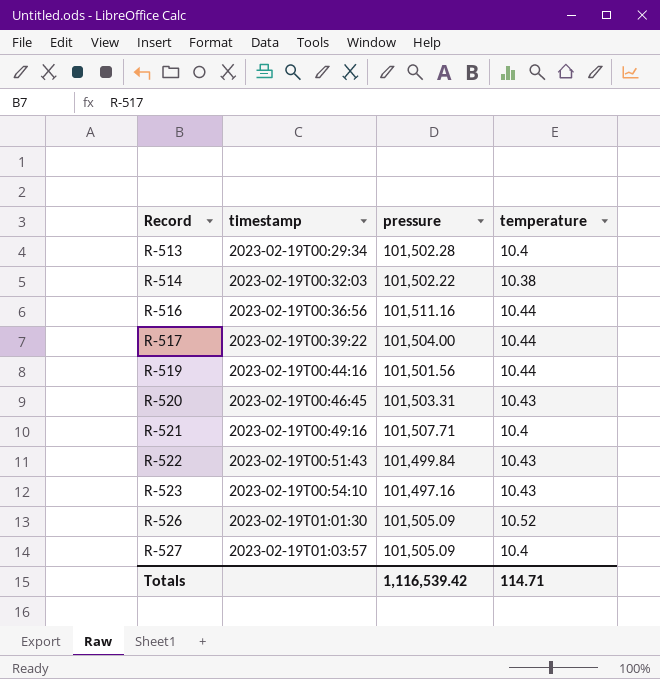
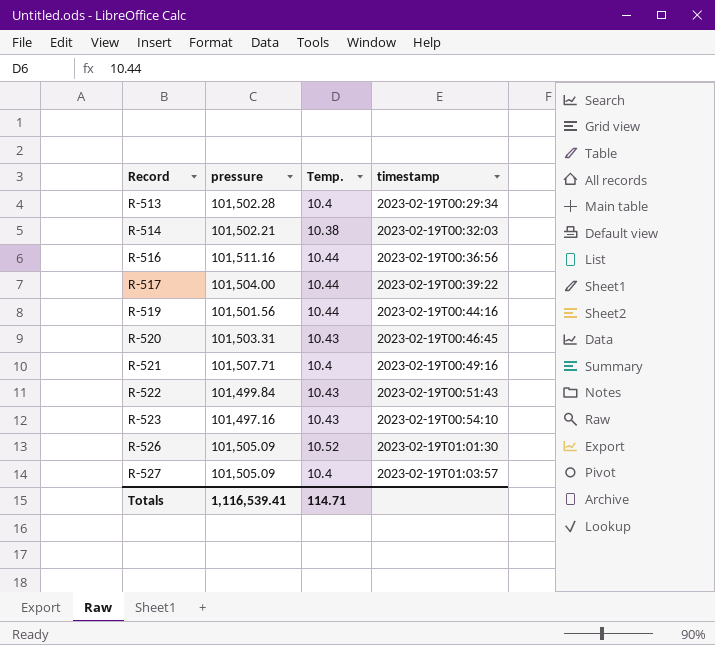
column name: temperature -> Temp.
column timestamp | position: 2 -> 4
R-514 | pressure: 101,502.22 -> 101,502.21
Totals | pressure: 1,116,539.42 -> 1,116,539.41

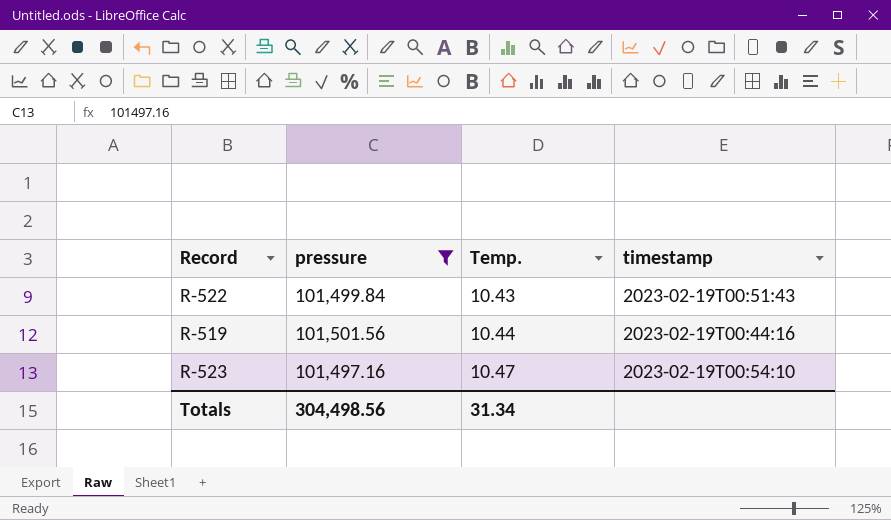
filter: none -> pressure <= 101,501.56
row order: Record ascending -> Temp. ascending
R-523 | Temp.: 10.43 -> 10.47
Totals | pressure: 1,116,539.41 -> 304,498.56
Totals | Temp.: 114.71 -> 31.34

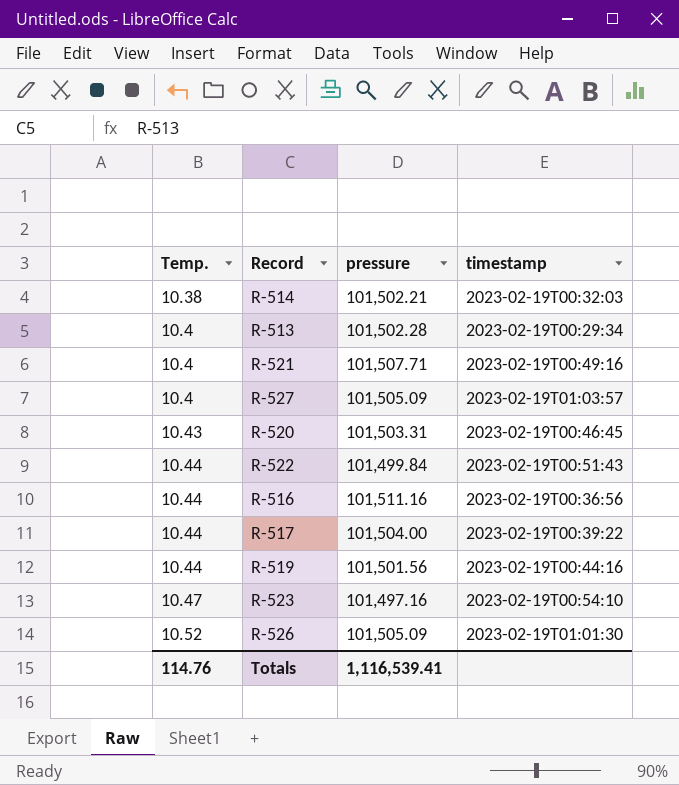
filter: pressure <= 101,501.56 -> none
column Temp. | position: 3 -> 1
R-522 | Temp.: 10.43 -> 10.44
Totals | Temp.: 31.34 -> 114.76
Totals | pressure: 304,498.56 -> 1,116,539.41

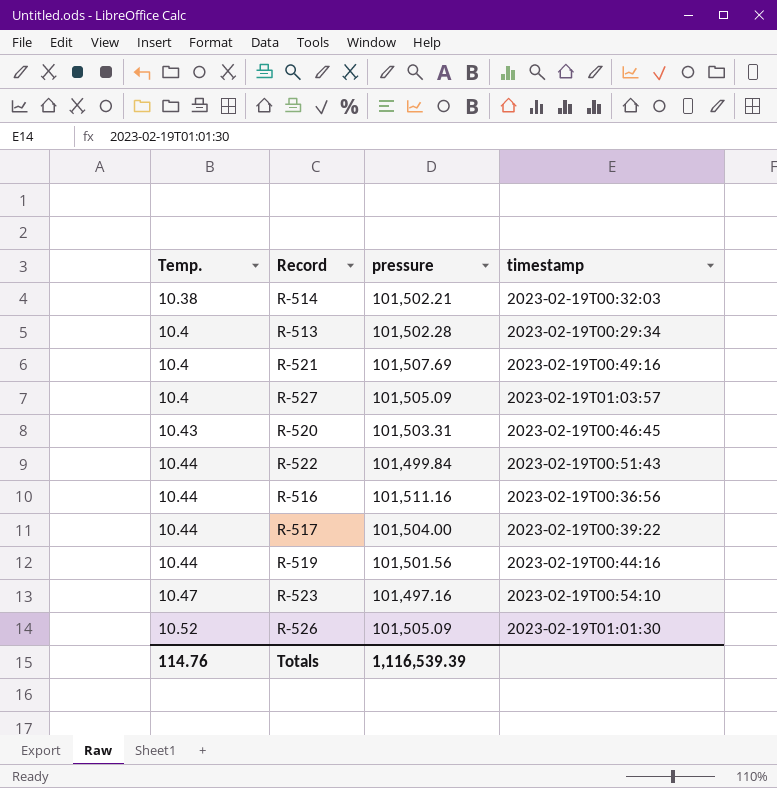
R-521 | pressure: 101,507.71 -> 101,507.69
Totals | pressure: 1,116,539.41 -> 1,116,539.39

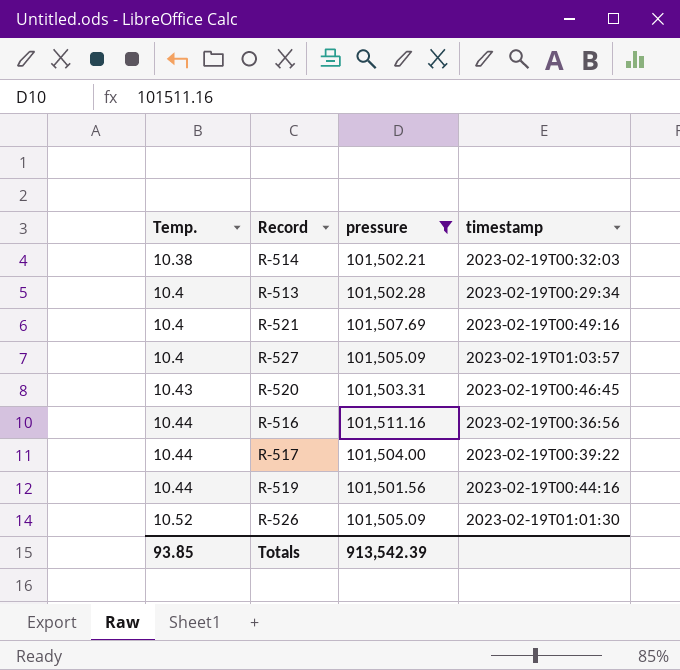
filter: none -> pressure >= 101,501.56
Totals | Temp.: 114.76 -> 93.85
Totals | pressure: 1,116,539.39 -> 913,542.39

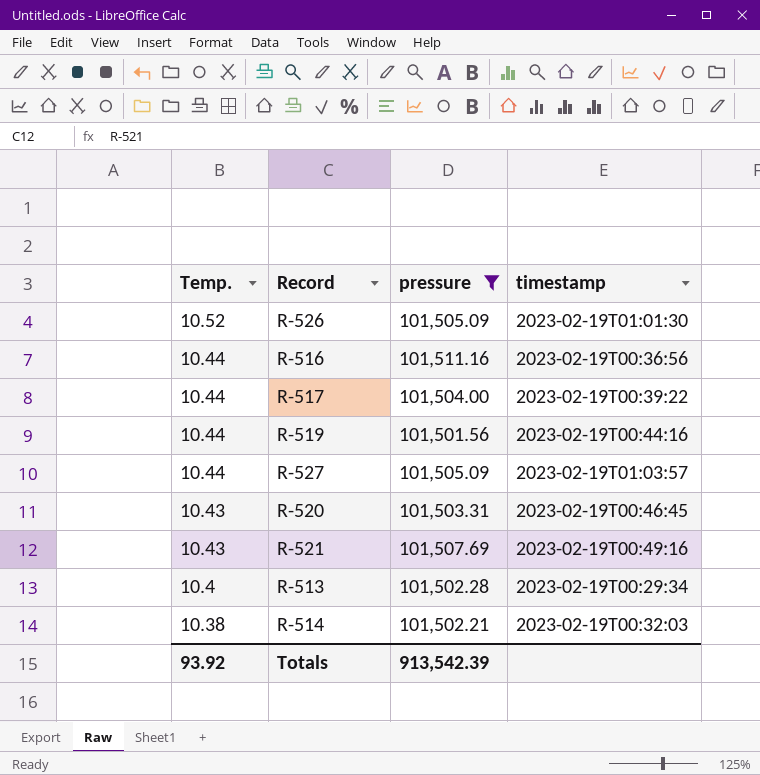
row order: Temp. ascending -> Temp. descending
R-527 | Temp.: 10.4 -> 10.44
R-521 | Temp.: 10.4 -> 10.43
Totals | Temp.: 93.85 -> 93.92

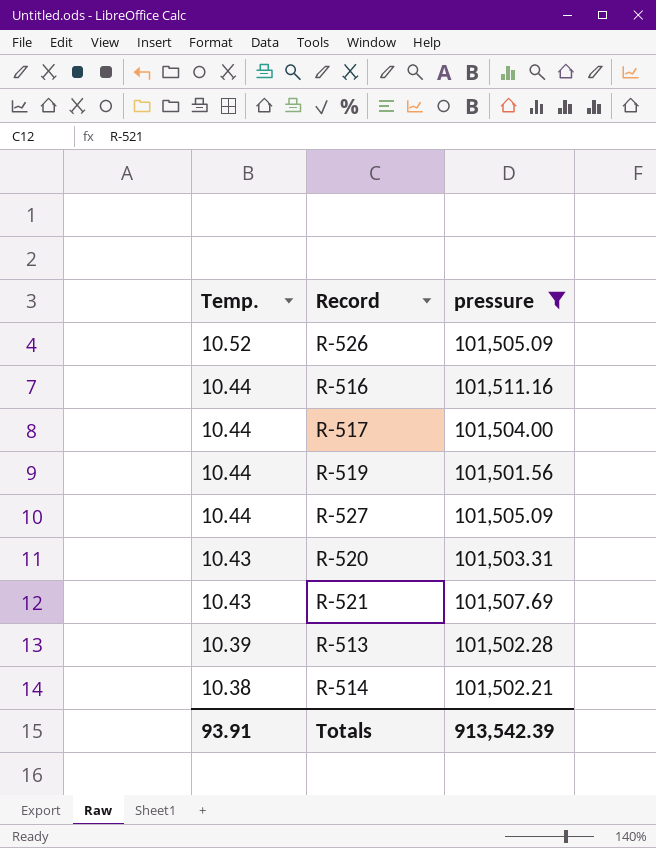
column timestamp | position: 4 -> none
R-513 | Temp.: 10.4 -> 10.39
Totals | Temp.: 93.92 -> 93.91

